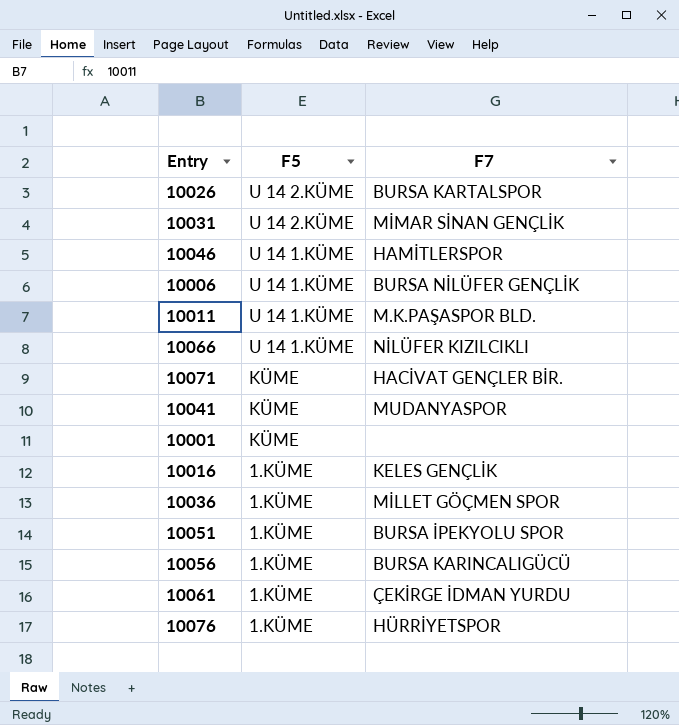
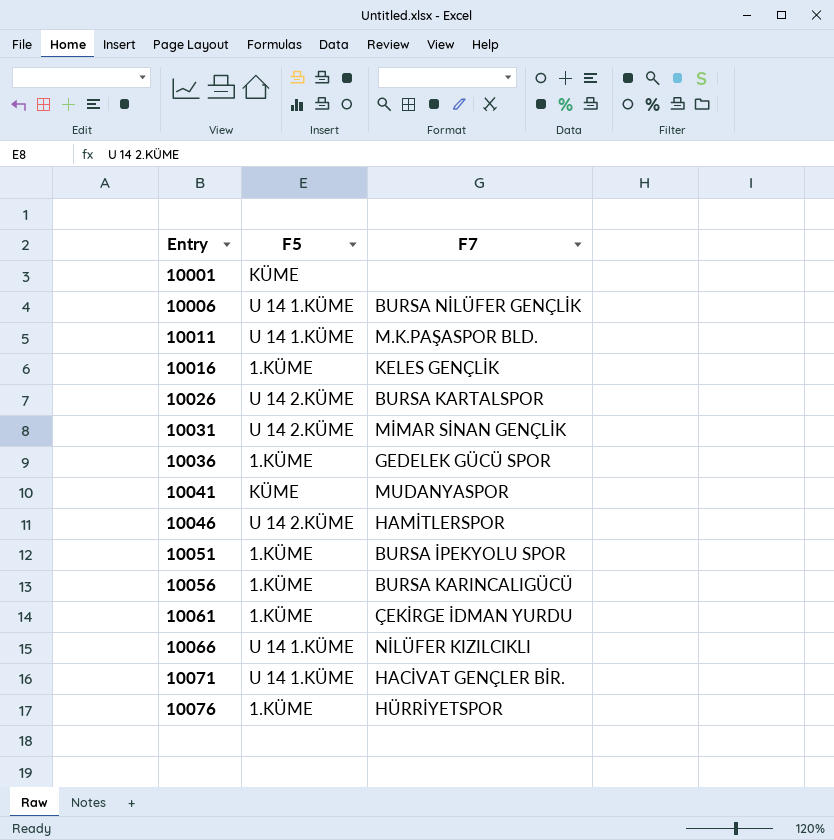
row order: F5 descending -> Entry ascending
10036 | F7: MİLLET GÖÇMEN SPOR -> GEDELEK GÜCÜ SPOR
10046 | F5: U 14 1.KÜME -> U 14 2.KÜME
10071 | F5: KÜME -> U 14 1.KÜME

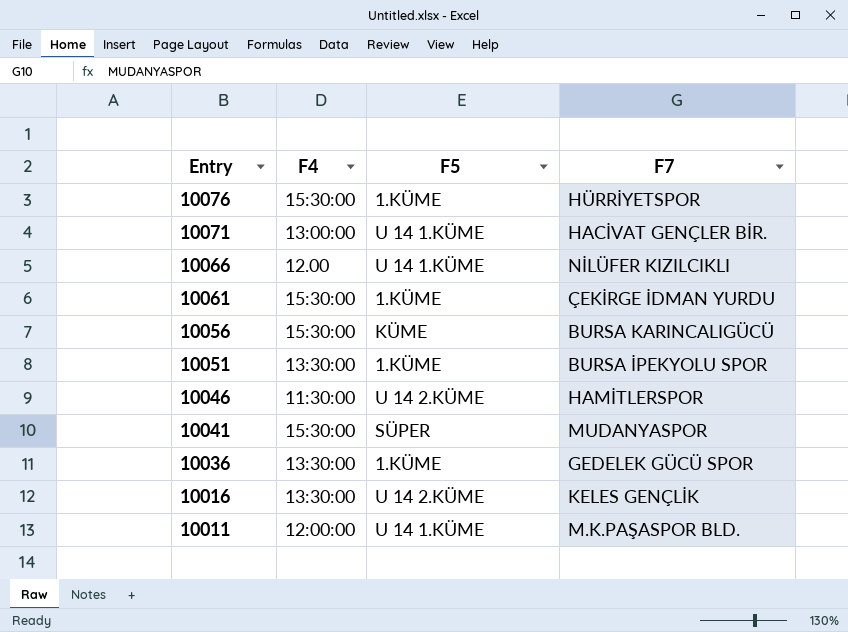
row order: Entry ascending -> Entry descending
column F4 | position: none -> 2
row 10001: KÜME | none -> none
row 10006: U 14 1.KÜME | BURSA NİLÜFER GENÇLİK -> none
row 10026: U 14 2.KÜME | BURSA KARTALSPOR -> none
row 10031: U 14 2.KÜME | MİMAR SİNAN GENÇLİK -> none
10056 | F5: 1.KÜME -> KÜME
10041 | F5: KÜME -> SÜPER
10016 | F5: 1.KÜME -> U 14 2.KÜME

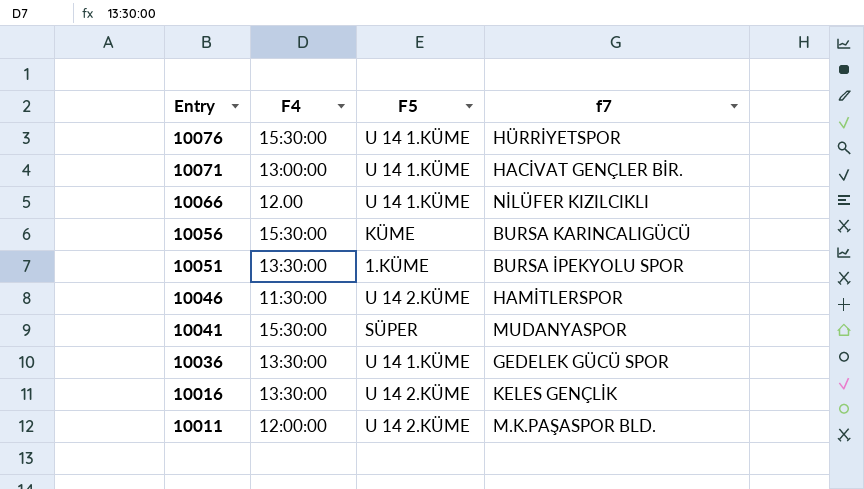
column name: F7 -> f7
row 10061: 15:30:00 | 1.KÜME | ÇEKİRGE İDMAN YURDU -> none
10076 | F5: 1.KÜME -> U 14 1.KÜME
10036 | F5: 1.KÜME -> U 14 1.KÜME
10011 | F5: U 14 1.KÜME -> U 14 2.KÜME

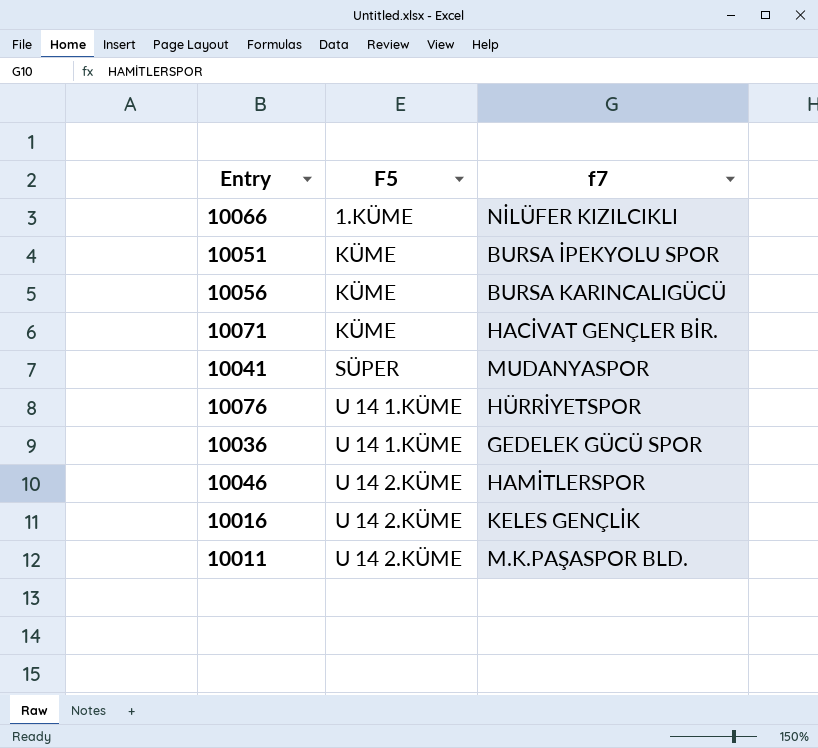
row order: Entry descending -> F5 ascending
column F4 | position: 2 -> none
10066 | F5: U 14 1.KÜME -> 1.KÜME
10051 | F5: 1.KÜME -> KÜME
10071 | F5: U 14 1.KÜME -> KÜME

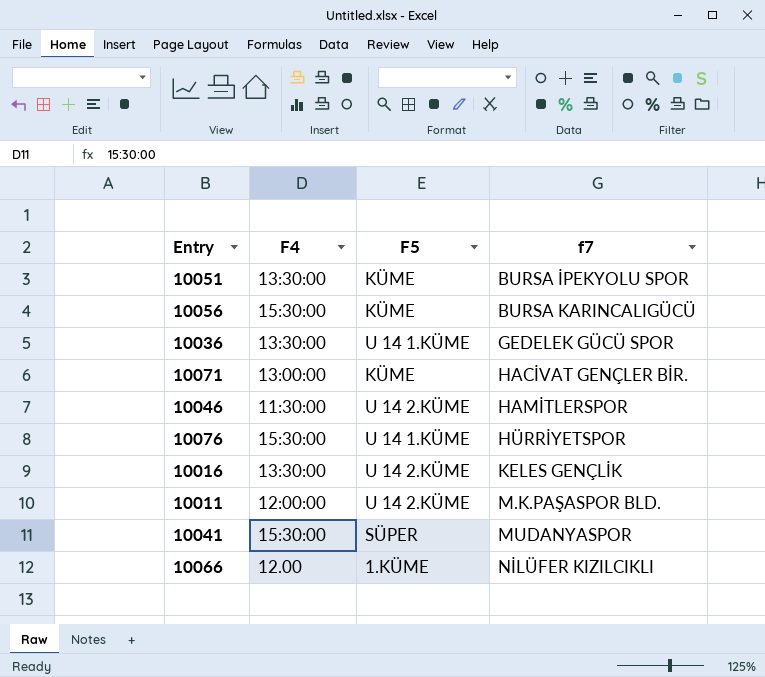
row order: F5 ascending -> f7 ascending
column F4 | position: none -> 2

